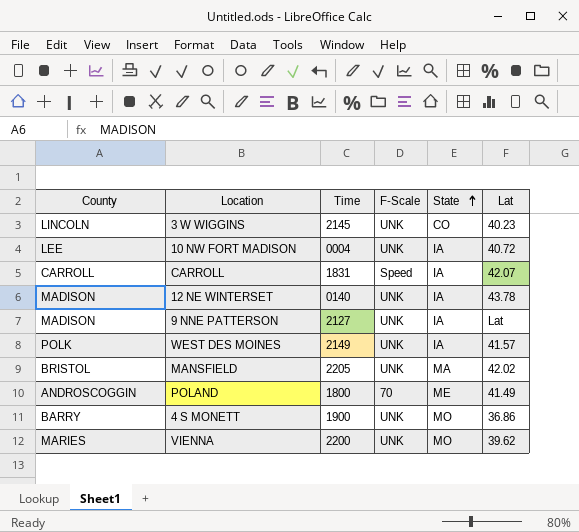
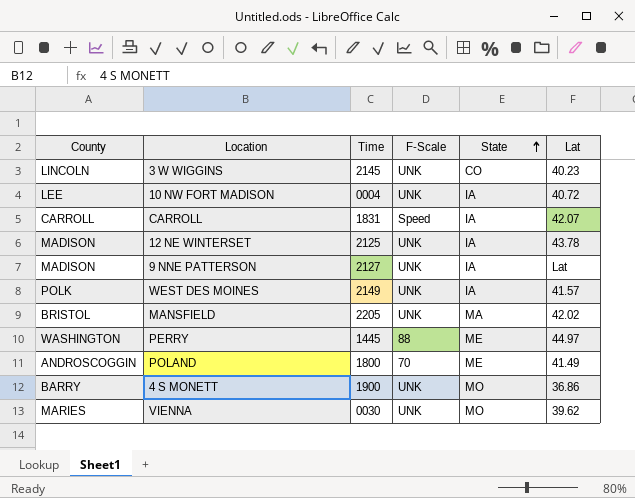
12 NE WINTERSET | Time: 0140 -> 2125
row PERRY: none -> WASHINGTON | 1445 | 88 | ME | 44.97
VIENNA | Time: 2200 -> 0030

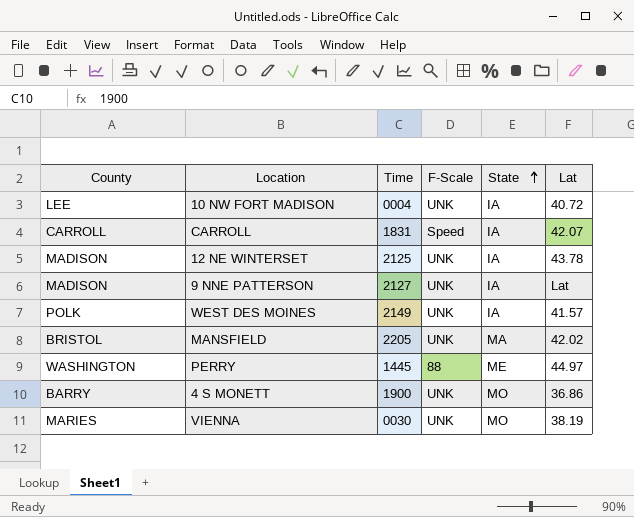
row 3 W WIGGINS: LINCOLN | 2145 | UNK | CO | 40.23 -> none
row POLAND: ANDROSCOGGIN | 1800 | 70 | ME | 41.49 -> none
VIENNA | Lat: 39.62 -> 38.19

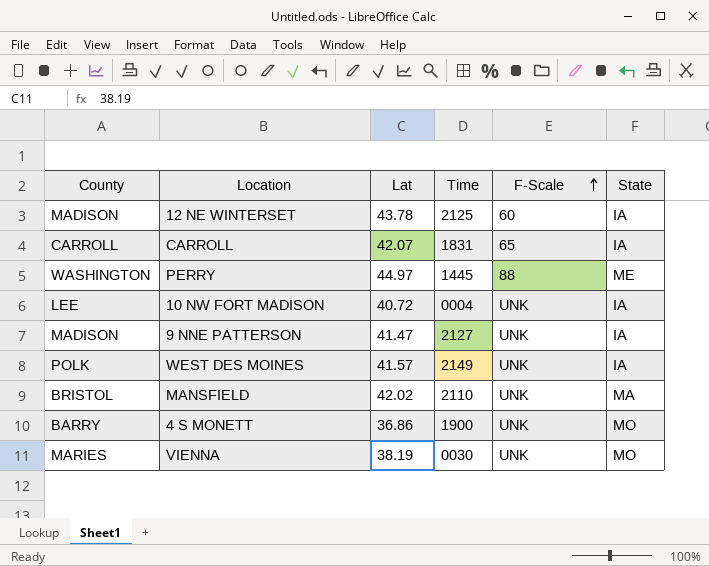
row order: State ascending -> F-Scale ascending
column Lat | position: 6 -> 3
12 NE WINTERSET | F-Scale: UNK -> 60
CARROLL | F-Scale: Speed -> 65
9 NNE PATTERSON | Lat: Lat -> 41.47
MANSFIELD | Time: 2205 -> 2110

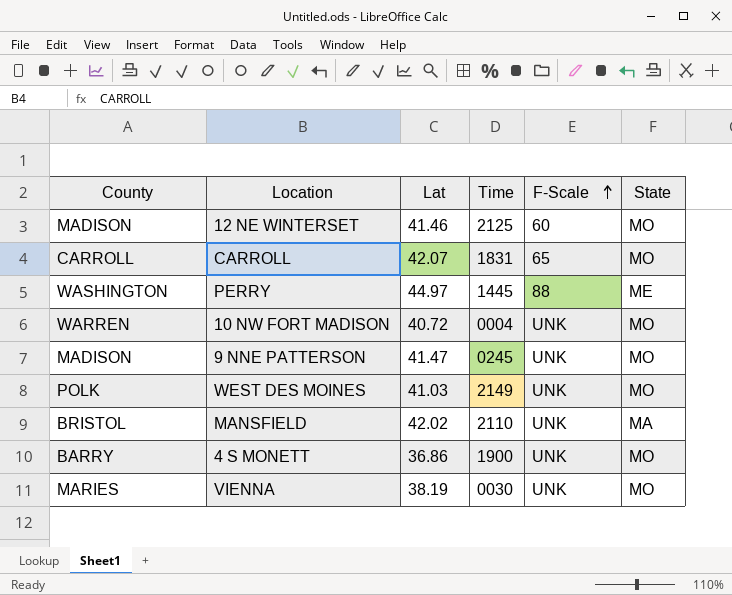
12 NE WINTERSET | Lat: 43.78 -> 41.46
12 NE WINTERSET | State: IA -> MO
CARROLL | State: IA -> MO
10 NW FORT MADISON | County: LEE -> WARREN
10 NW FORT MADISON | State: IA -> MO
9 NNE PATTERSON | Time: 2127 -> 0245
9 NNE PATTERSON | State: IA -> MO
WEST DES MOINES | Lat: 41.57 -> 41.03
WEST DES MOINES | State: IA -> MO

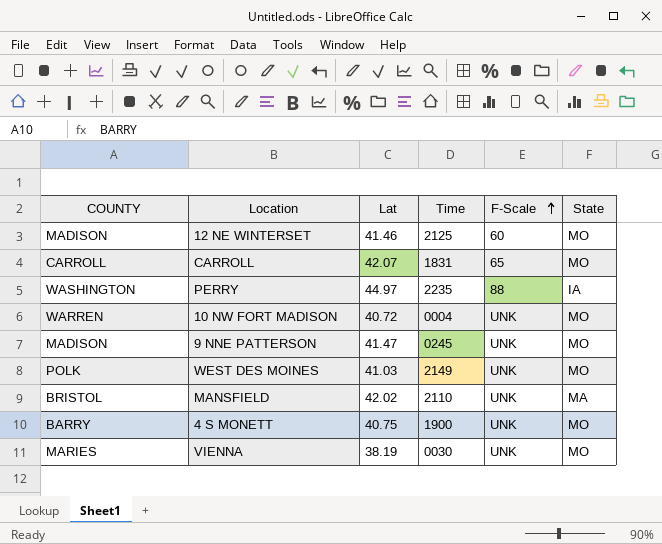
column name: County -> COUNTY
PERRY | Time: 1445 -> 2235
PERRY | State: ME -> IA
4 S MONETT | Lat: 36.86 -> 40.75

